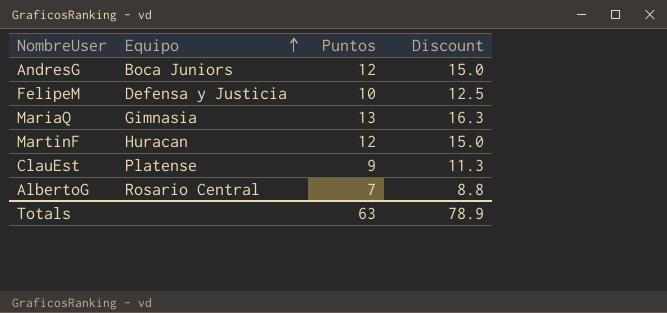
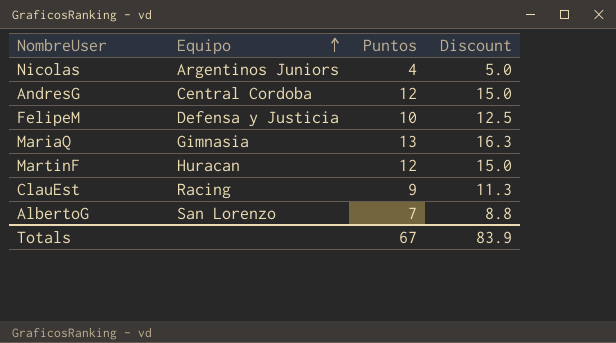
row Nicolas: none -> Argentinos Juniors | 4 | 5.0
AndresG | Equipo: Boca Juniors -> Central Cordoba
ClauEst | Equipo: Platense -> Racing
AlbertoG | Equipo: Rosario Central -> San Lorenzo
Totals | Puntos: 63 -> 67
Totals | Discount: 78.9 -> 83.9

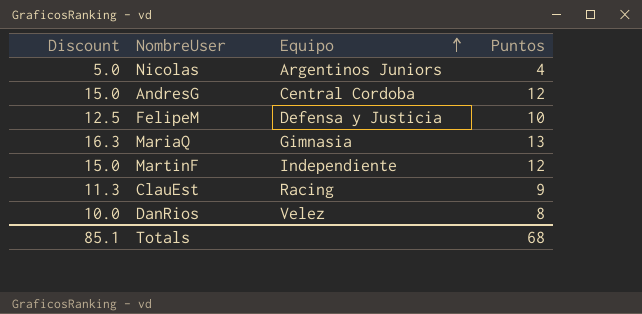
column Discount | position: 4 -> 1
row AlbertoG: San Lorenzo | 7 | 8.8 -> none
MartinF | Equipo: Huracan -> Independiente
row DanRios: none -> 10.0 | Velez | 8
Totals | Discount: 83.9 -> 85.1
Totals | Puntos: 67 -> 68

